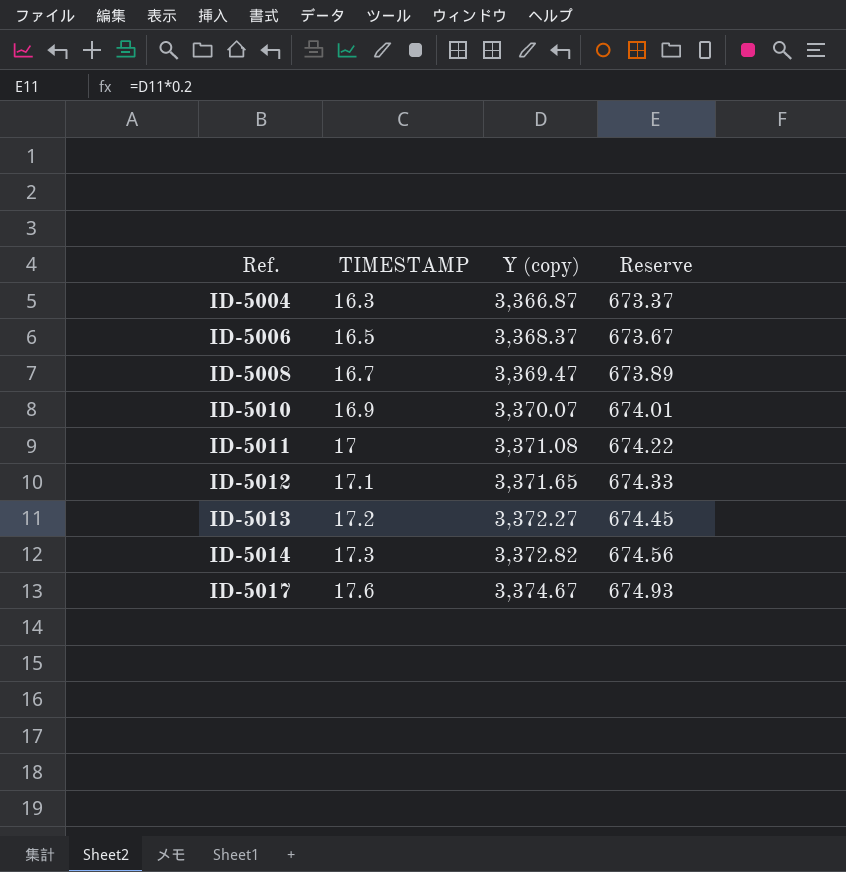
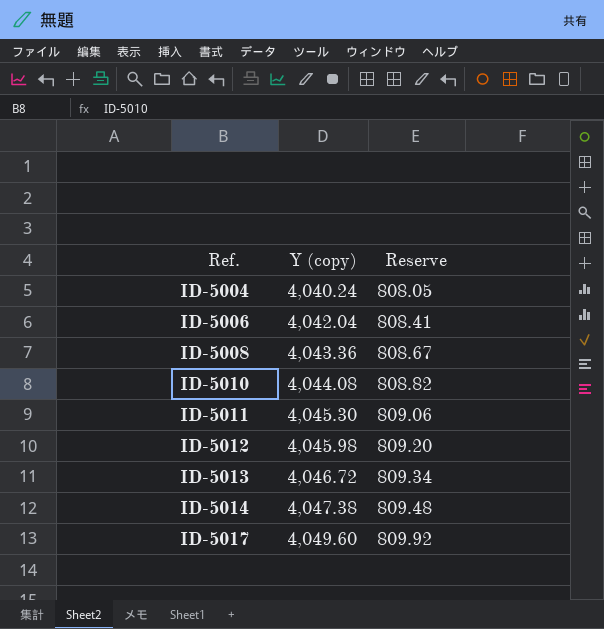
column TIMESTAMP | position: 2 -> none
ID-5004 | Y (copy): 3,366.87 -> 4,040.24
ID-5004 | Reserve: 673.37 -> 808.05
ID-5006 | Y (copy): 3,368.37 -> 4,042.04
ID-5006 | Reserve: 673.67 -> 808.41
ID-5008 | Y (copy): 3,369.47 -> 4,043.36
ID-5008 | Reserve: 673.89 -> 808.67
ID-5010 | Y (copy): 3,370.07 -> 4,044.08
ID-5010 | Reserve: 674.01 -> 808.82
ID-5011 | Y (copy): 3,371.08 -> 4,045.30
ID-5011 | Reserve: 674.22 -> 809.06
ID-5012 | Y (copy): 3,371.65 -> 4,045.98
ID-5012 | Reserve: 674.33 -> 809.20
ID-5013 | Y (copy): 3,372.27 -> 4,046.72
ID-5013 | Reserve: 674.45 -> 809.34
ID-5014 | Y (copy): 3,372.82 -> 4,047.38
ID-5014 | Reserve: 674.56 -> 809.48
ID-5017 | Y (copy): 3,374.67 -> 4,049.60
ID-5017 | Reserve: 674.93 -> 809.92

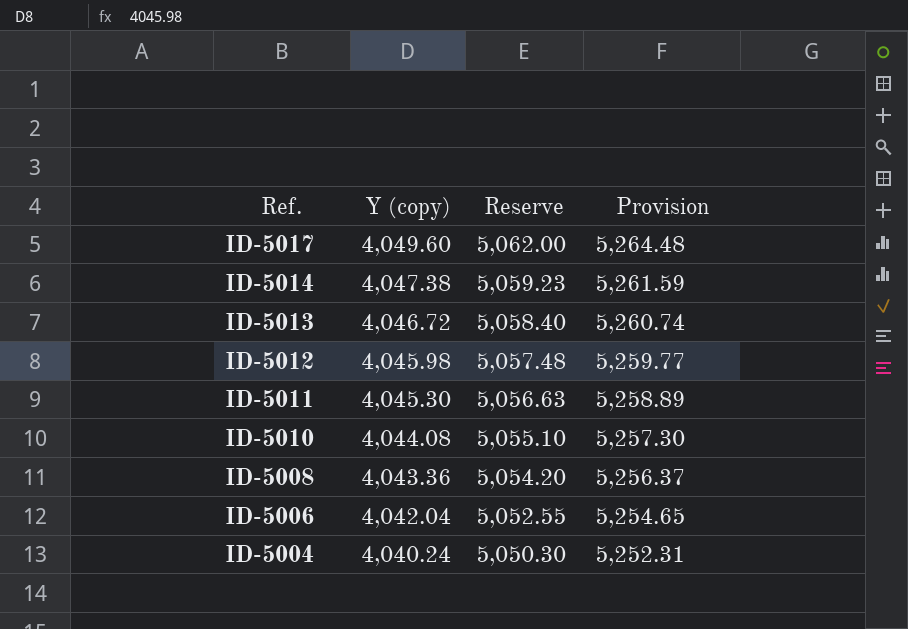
row order: Ref. ascending -> Ref. descending
column Reserve | formula: [Y (copy)] * 0.2 -> [Y (copy)] * 1.25
column Provision | formula: none -> [Y (copy)] * 1.3

